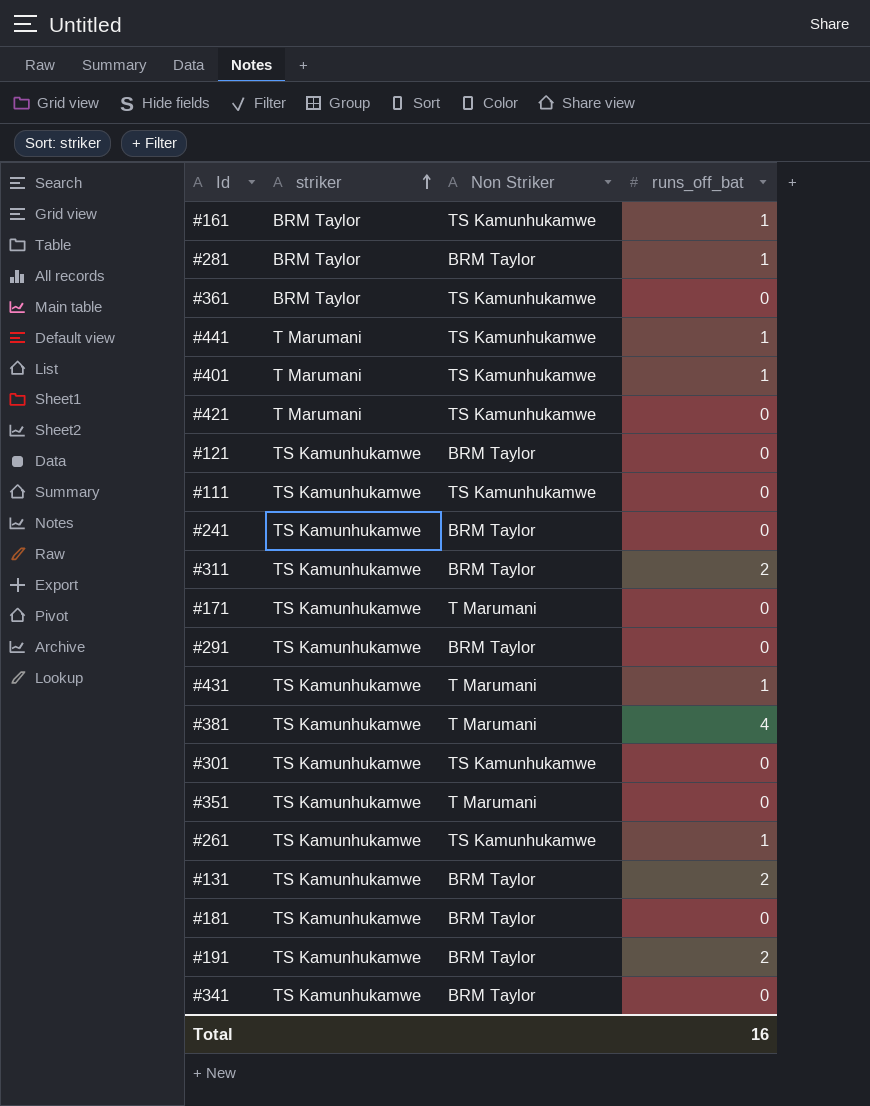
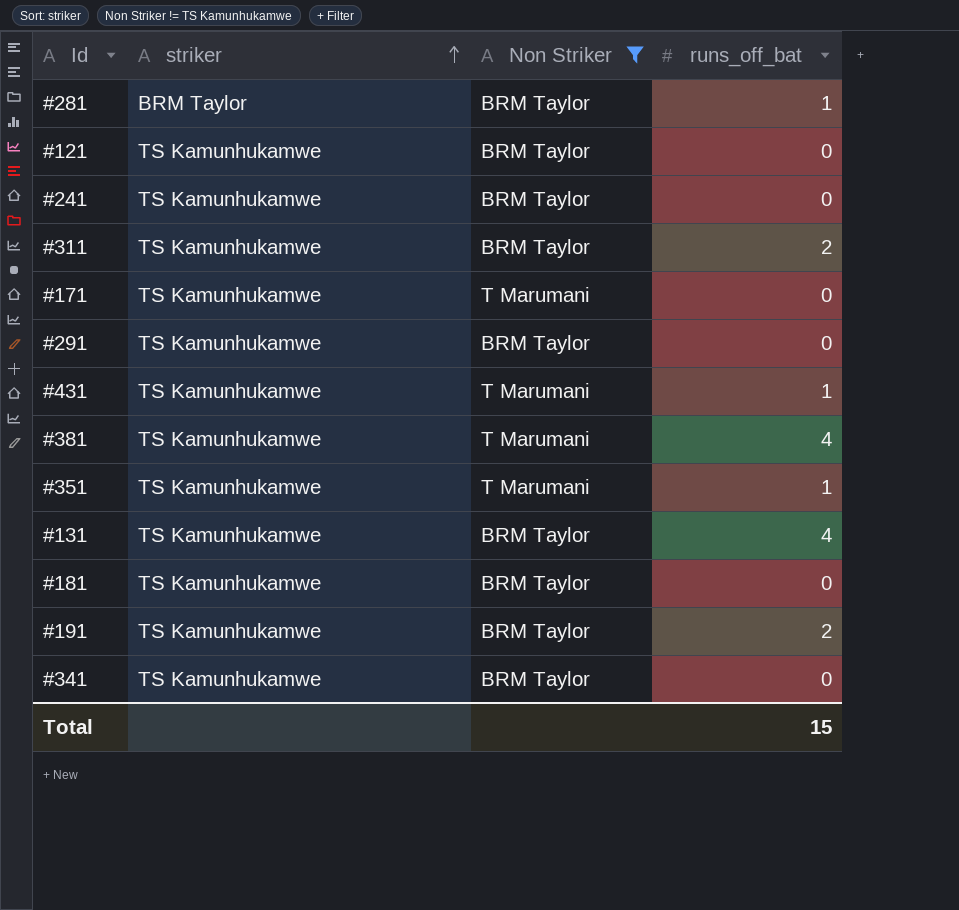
filter: none -> Non Striker != TS Kamunhukamwe
#351 | runs_off_bat: 0 -> 1
#131 | runs_off_bat: 2 -> 4
Total | runs_off_bat: 16 -> 15

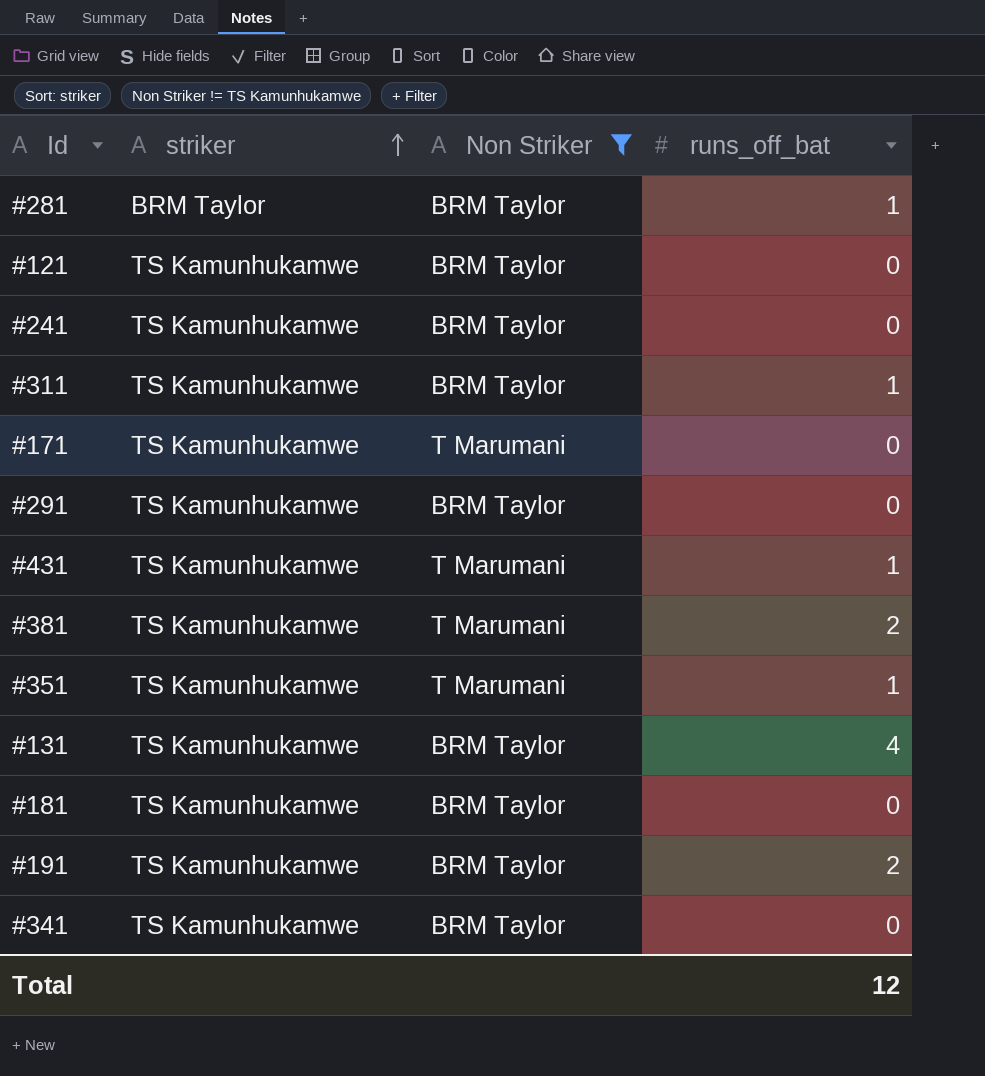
#311 | runs_off_bat: 2 -> 1
#381 | runs_off_bat: 4 -> 2
Total | runs_off_bat: 15 -> 12

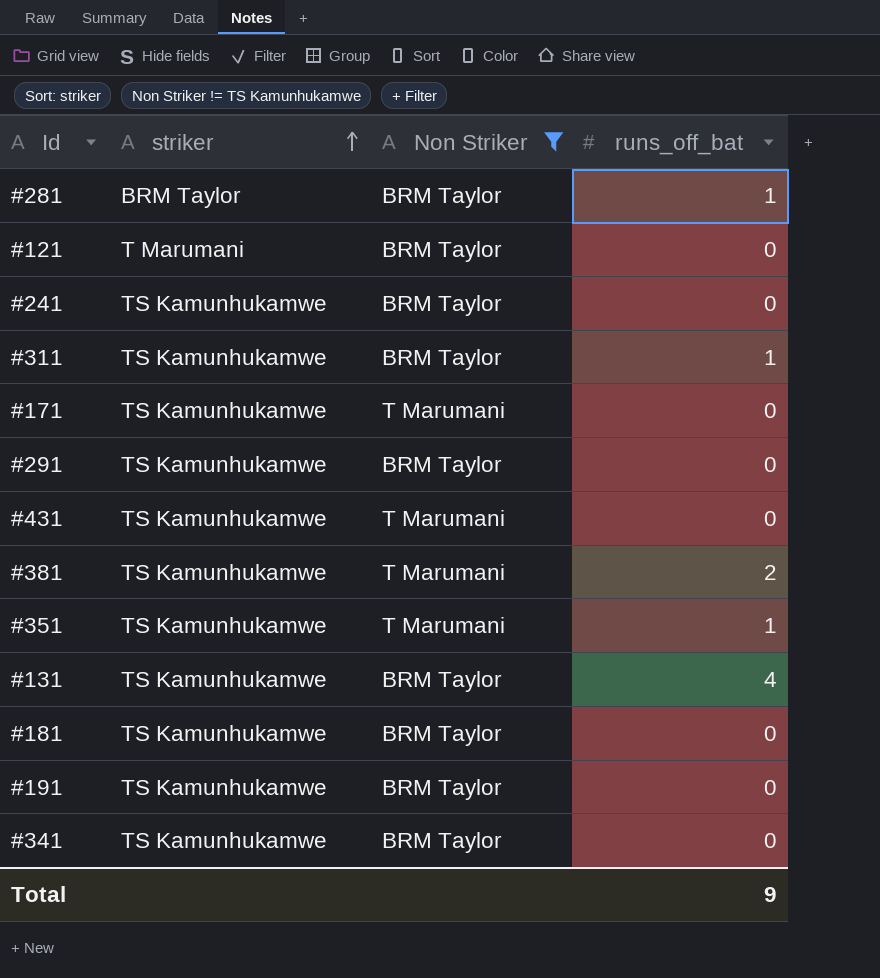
#121 | striker: TS Kamunhukamwe -> T Marumani
#431 | runs_off_bat: 1 -> 0
#191 | runs_off_bat: 2 -> 0
Total | runs_off_bat: 12 -> 9

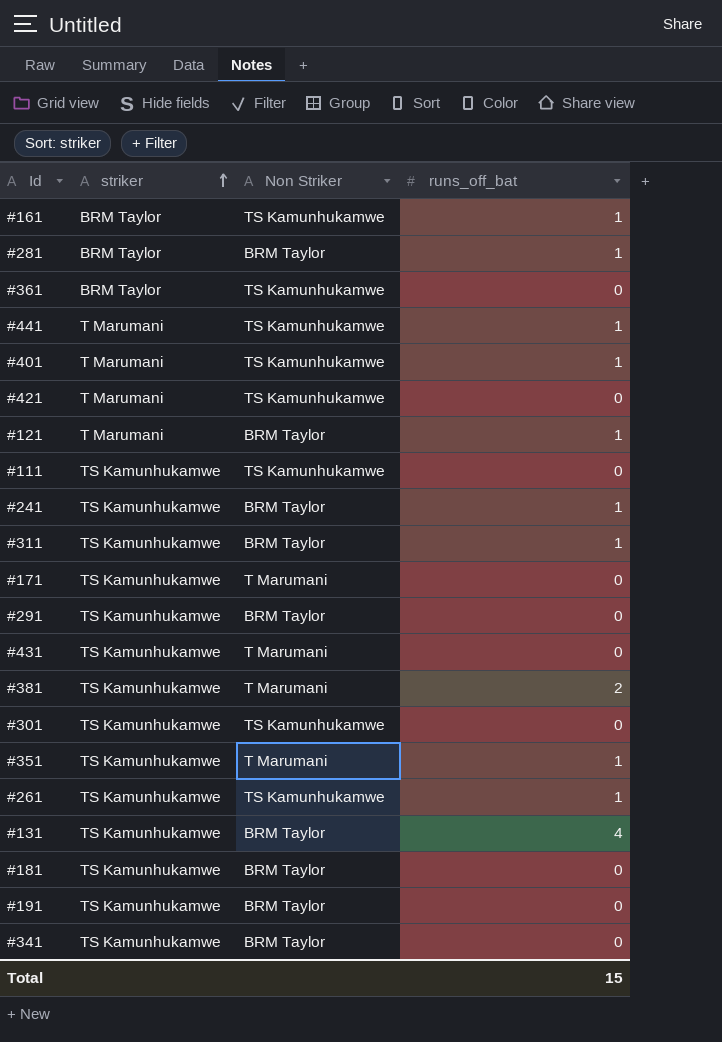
filter: Non Striker != TS Kamunhukamwe -> none
#121 | runs_off_bat: 0 -> 1
#241 | runs_off_bat: 0 -> 1
Total | runs_off_bat: 9 -> 15

